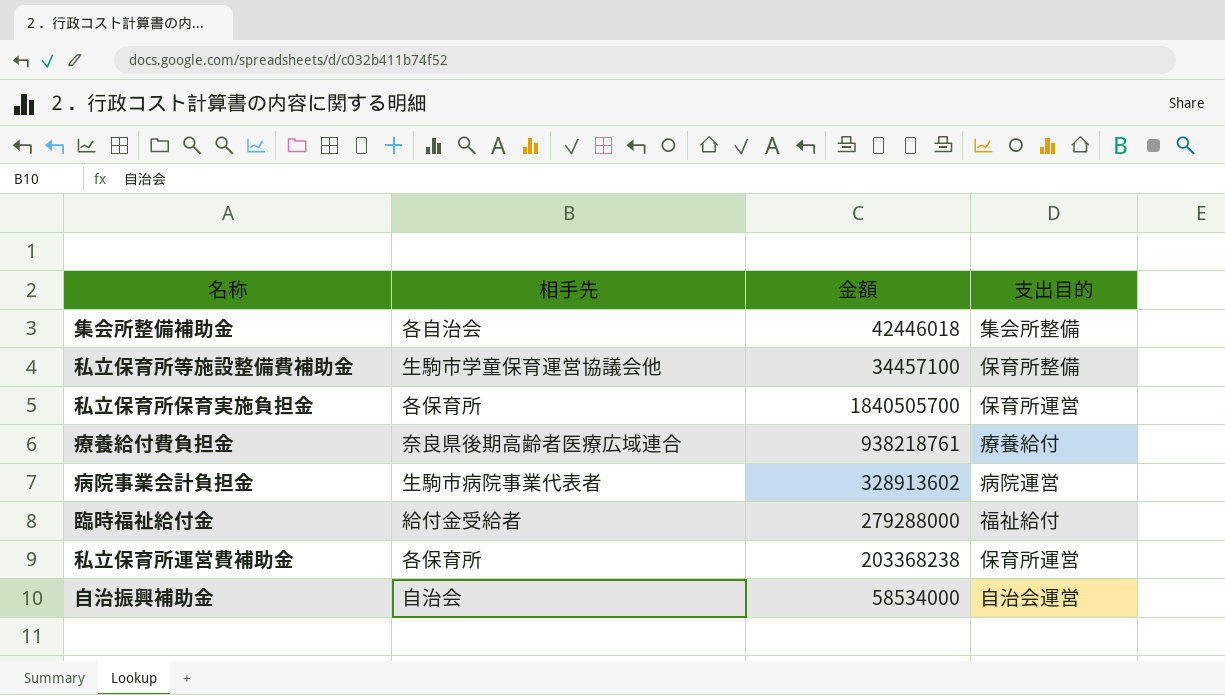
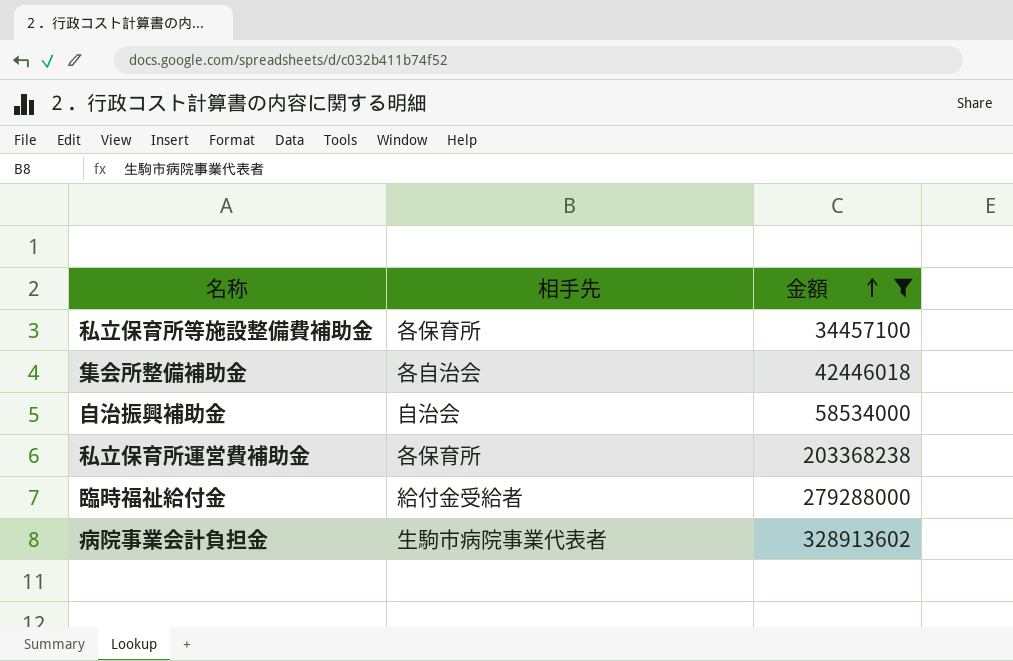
filter: none -> 金額 <= 328913602
row order: none -> 金額 ascending
column 支出目的 | position: 4 -> none
私立保育所等施設整備費補助金 | 相手先: 生駒市学童保育運営協議会他 -> 各保育所

